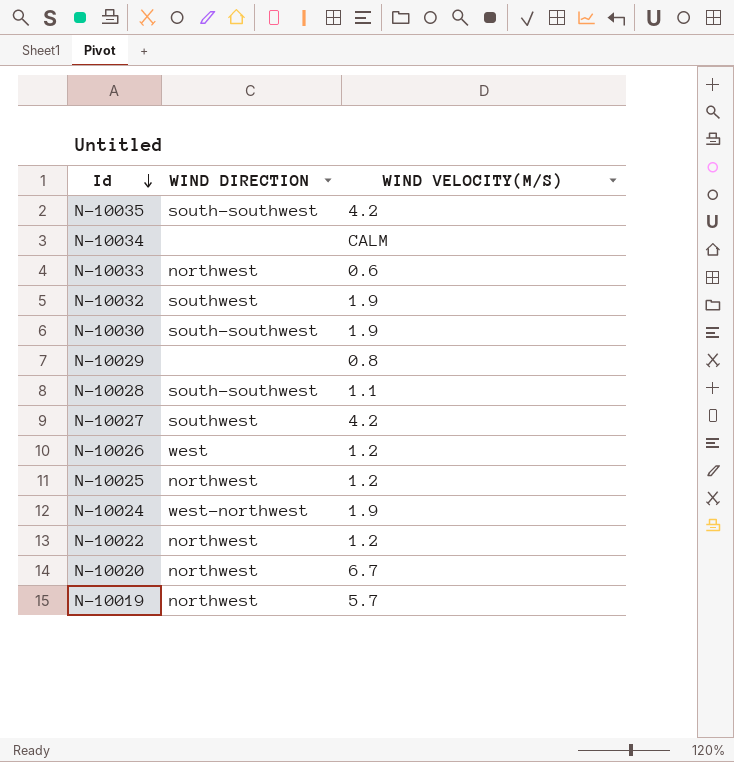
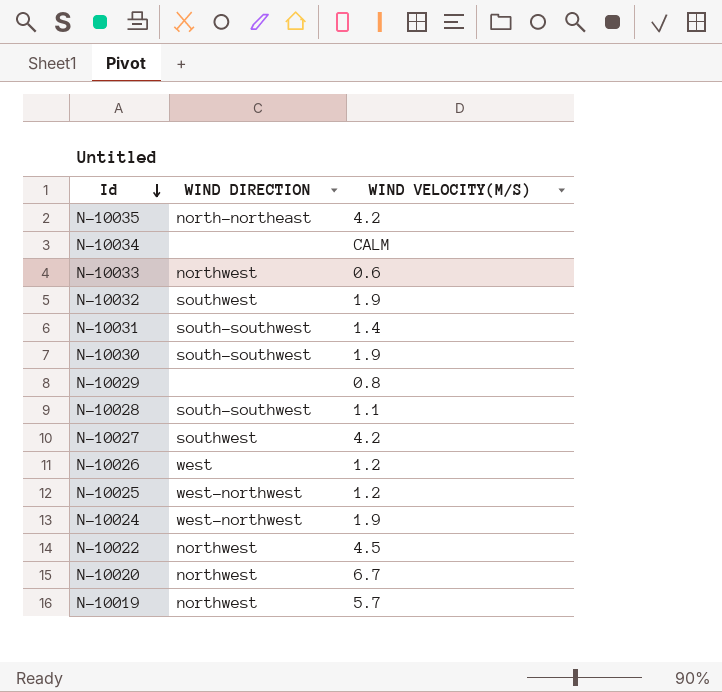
N-10035 | WIND DIRECTION: south-southwest -> north-northeast
row N-10031: none -> south-southwest | 1.4
N-10025 | WIND DIRECTION: northwest -> west-northwest
N-10022 | WIND VELOCITY(M/S): 1.2 -> 4.5

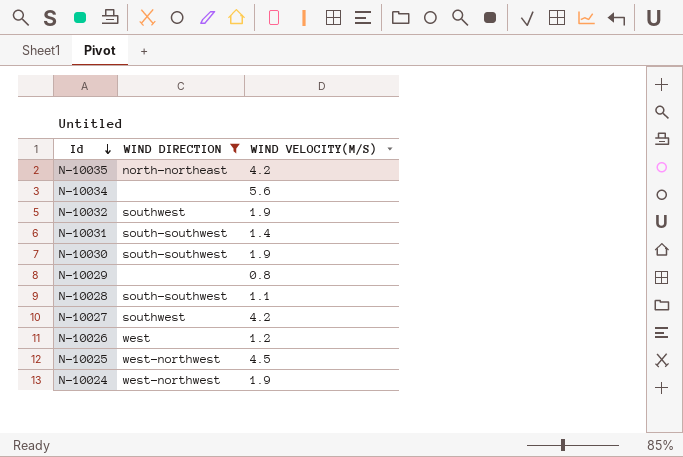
filter: none -> WIND DIRECTION != northwest
N-10034 | WIND VELOCITY(M/S): CALM -> 5.6
N-10025 | WIND VELOCITY(M/S): 1.2 -> 4.5

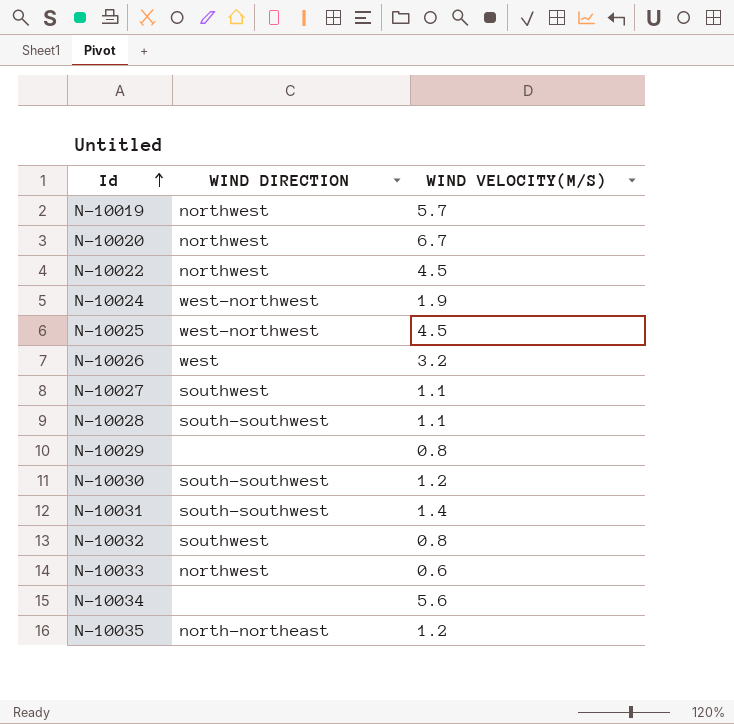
filter: WIND DIRECTION != northwest -> none
row order: Id descending -> Id ascending
N-10026 | WIND VELOCITY(M/S): 1.2 -> 3.2
N-10027 | WIND VELOCITY(M/S): 4.2 -> 1.1
N-10030 | WIND VELOCITY(M/S): 1.9 -> 1.2
N-10032 | WIND VELOCITY(M/S): 1.9 -> 0.8
N-10035 | WIND VELOCITY(M/S): 4.2 -> 1.2

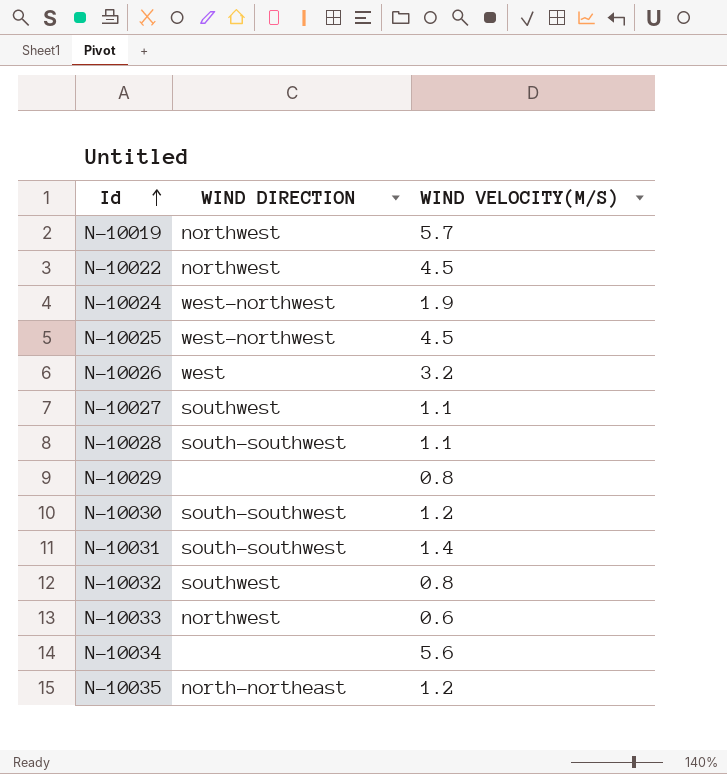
row N-10020: northwest | 6.7 -> none

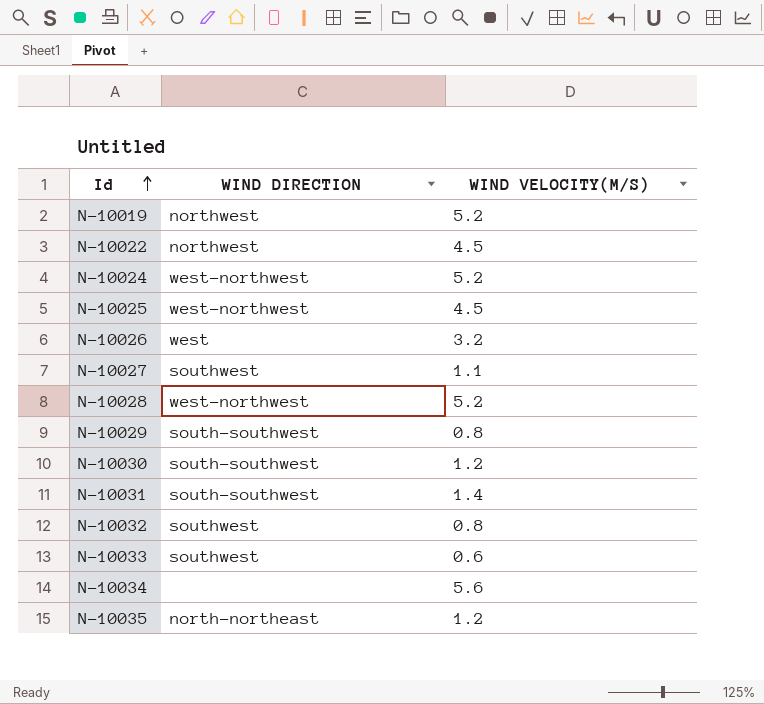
N-10019 | WIND VELOCITY(M/S): 5.7 -> 5.2
N-10024 | WIND VELOCITY(M/S): 1.9 -> 5.2
N-10028 | WIND DIRECTION: south-southwest -> west-northwest
N-10028 | WIND VELOCITY(M/S): 1.1 -> 5.2
N-10029 | WIND DIRECTION: none -> south-southwest
N-10033 | WIND DIRECTION: northwest -> southwest

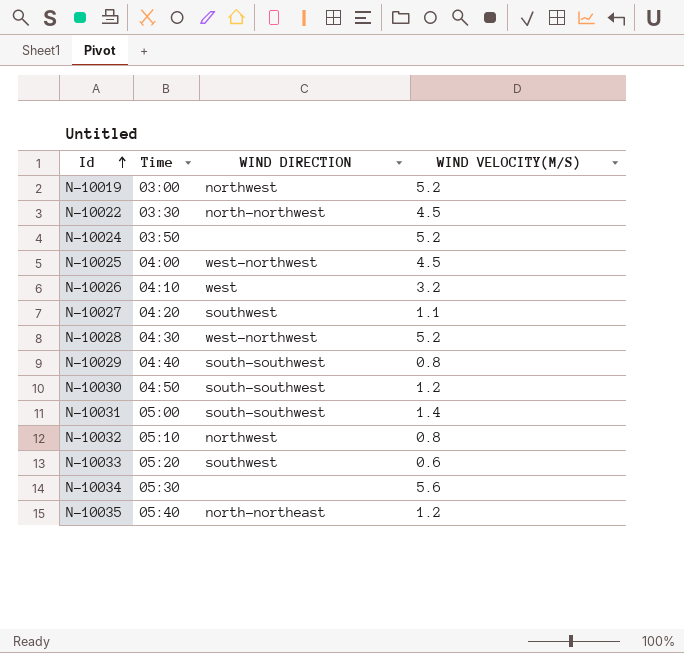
column Time | position: none -> 2
N-10022 | WIND DIRECTION: northwest -> north-northwest
N-10024 | WIND DIRECTION: west-northwest -> none
N-10032 | WIND DIRECTION: southwest -> northwest

